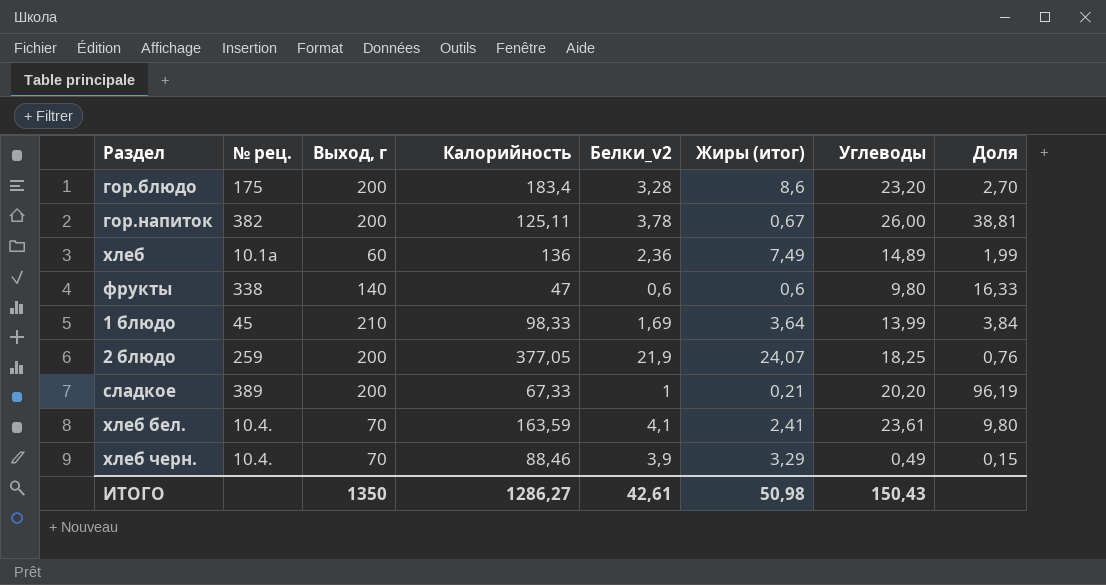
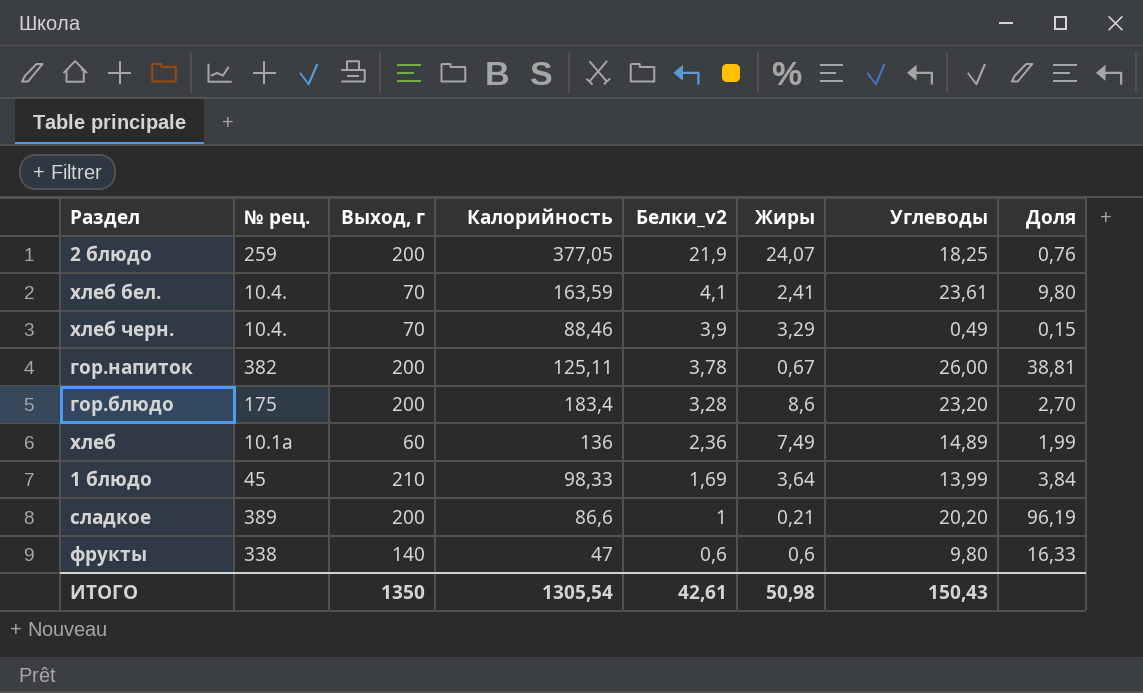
row order: none -> Белки_v2 descending
column name: Жиры (итог) -> Жиры
сладкое | Калорийность: 67,33 -> 86,6
ИТОГО | Калорийность: 1286,27 -> 1305,54

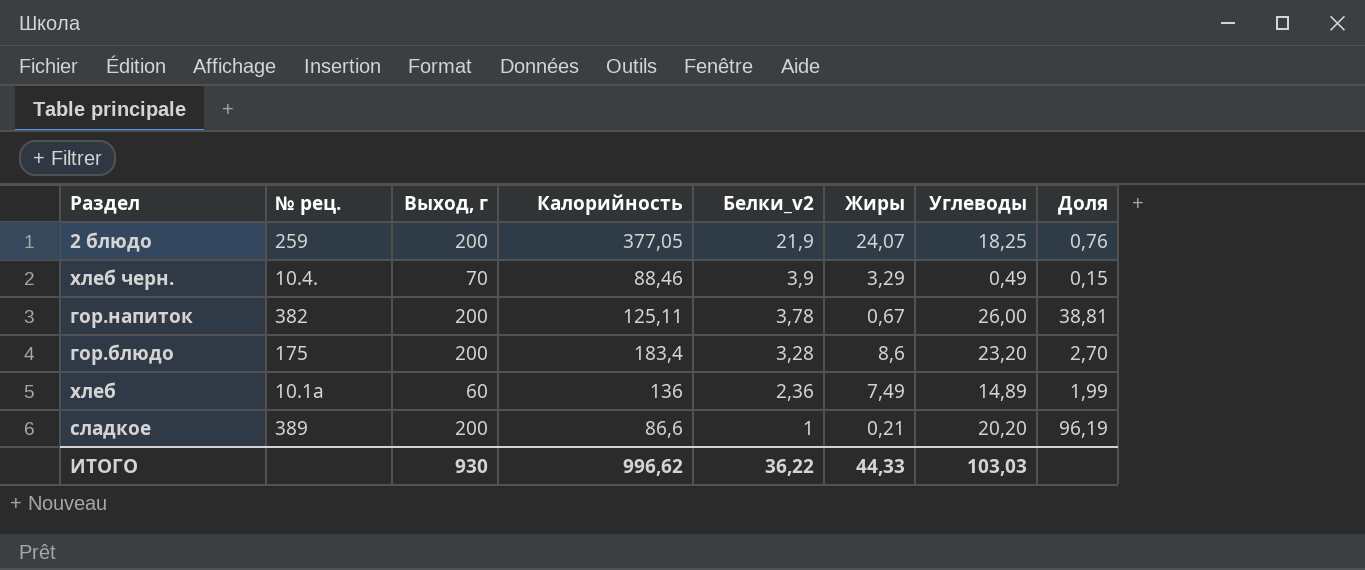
row хлеб бел.: 10.4. | 70 | 163,59 | 4,1 | 2,41 | 23,61 | 9,80 -> none
row 1 блюдо: 45 | 210 | 98,33 | 1,69 | 3,64 | 13,99 | 3,84 -> none
row фрукты: 338 | 140 | 47 | 0,6 | 0,6 | 9,80 | 16,33 -> none
ИТОГО | Выход, г: 1350 -> 930
ИТОГО | Калорийность: 1305,54 -> 996,62
ИТОГО | Белки_v2: 42,61 -> 36,22
ИТОГО | Жиры: 50,98 -> 44,33
ИТОГО | Углеводы: 150,43 -> 103,03

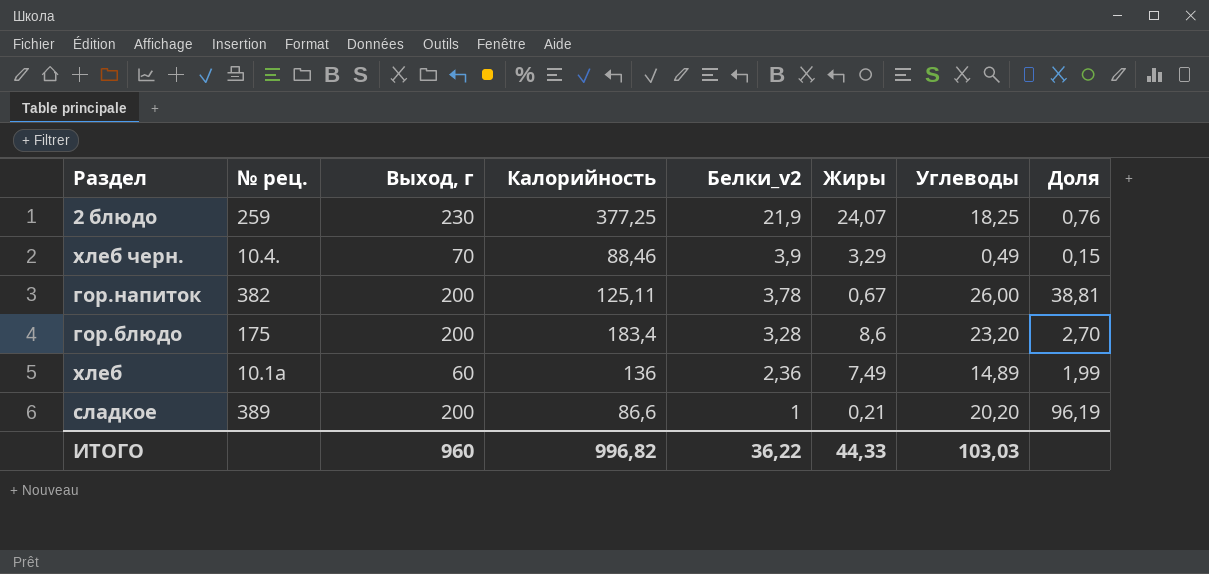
2 блюдо | Выход, г: 200 -> 230
2 блюдо | Калорийность: 377,05 -> 377,25
ИТОГО | Выход, г: 930 -> 960
ИТОГО | Калорийность: 996,62 -> 996,82

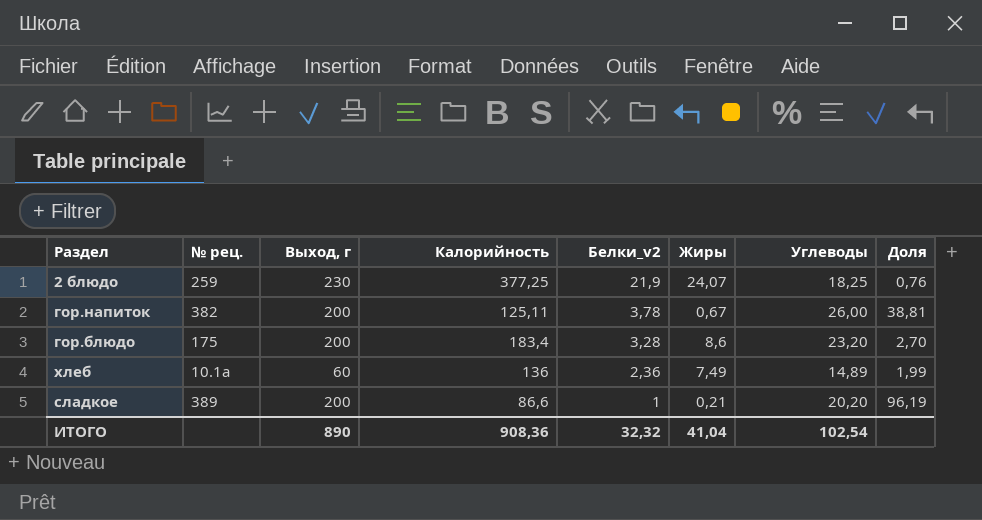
row хлеб черн.: 10.4. | 70 | 88,46 | 3,9 | 3,29 | 0,49 | 0,15 -> none
ИТОГО | Выход, г: 960 -> 890
ИТОГО | Калорийность: 996,82 -> 908,36
ИТОГО | Белки_v2: 36,22 -> 32,32
ИТОГО | Жиры: 44,33 -> 41,04
ИТОГО | Углеводы: 103,03 -> 102,54

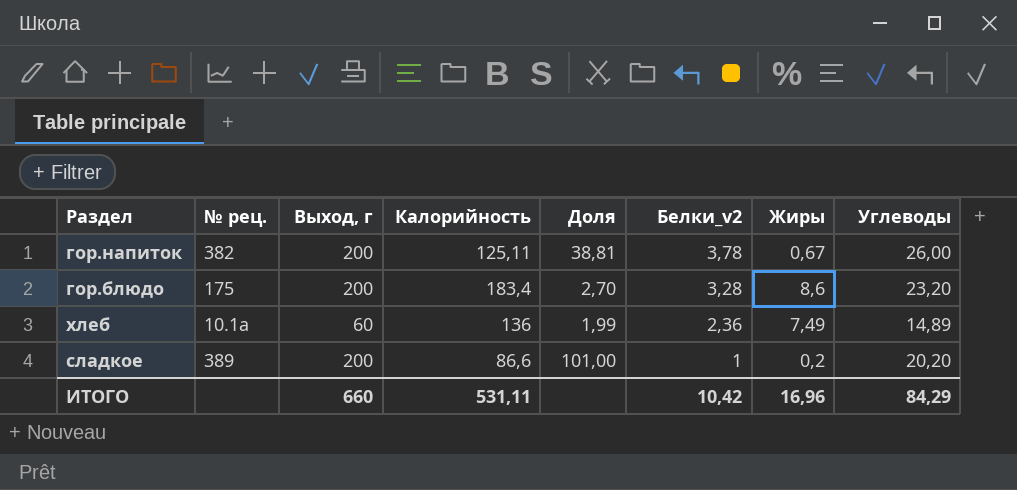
column Доля | position: 8 -> 5
row 2 блюдо: 259 | 230 | 377,25 | 21,9 | 24,07 | 18,25 | 0,76 -> none
сладкое | Доля: 96,19 -> 101,00
сладкое | Жиры: 0,21 -> 0,2
ИТОГО | Выход, г: 890 -> 660
ИТОГО | Калорийность: 908,36 -> 531,11
ИТОГО | Белки_v2: 32,32 -> 10,42
ИТОГО | Жиры: 41,04 -> 16,96
ИТОГО | Углеводы: 102,54 -> 84,29

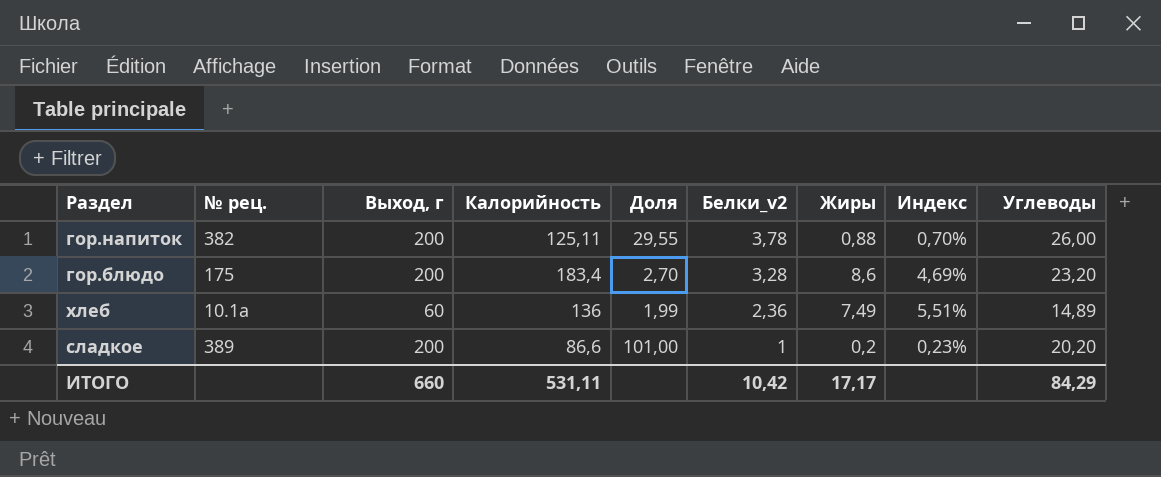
column Индекс | formula: none -> [Жиры] / [Калорийность]
гор.напиток | Доля: 38,81 -> 29,55
гор.напиток | Жиры: 0,67 -> 0,88
ИТОГО | Жиры: 16,96 -> 17,17

